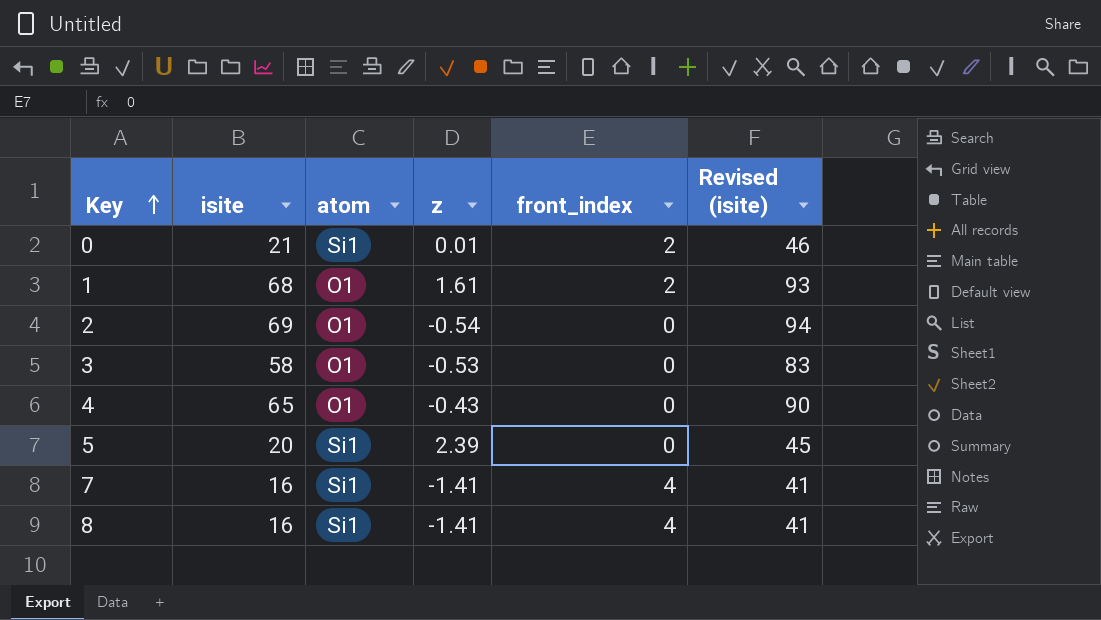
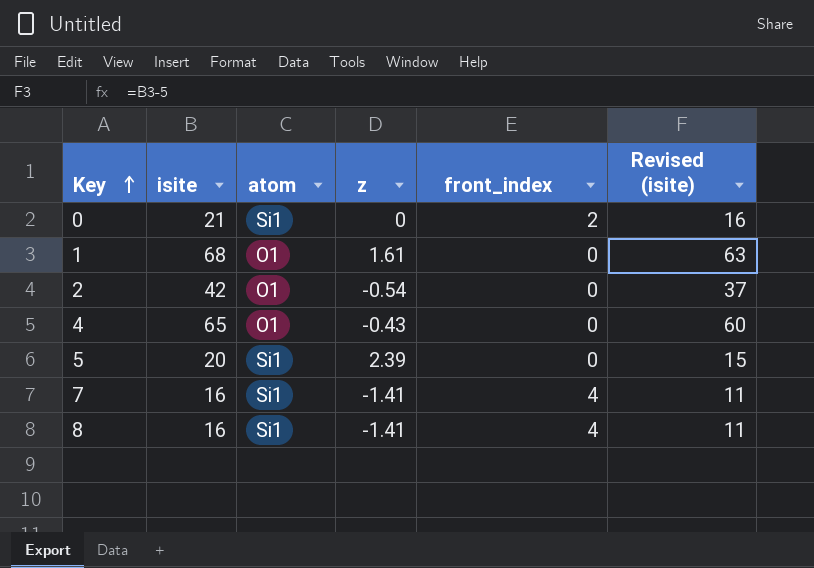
column Revised (isite) | formula: [isite] + 25 -> [isite] - 5
row 3: 58 | O1 | -0.53 | 0 | 83 -> none
0 | z: 0.01 -> 0
1 | front_index: 2 -> 0
2 | isite: 69 -> 42

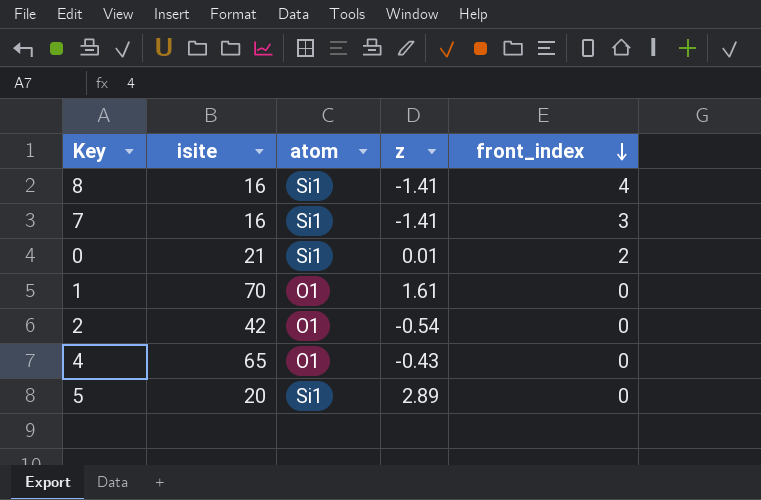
row order: Key ascending -> front_index descending
column Revised (isite) | formula: [isite] - 5 -> none
7 | front_index: 4 -> 3
0 | z: 0 -> 0.01
1 | isite: 68 -> 70
5 | z: 2.39 -> 2.89

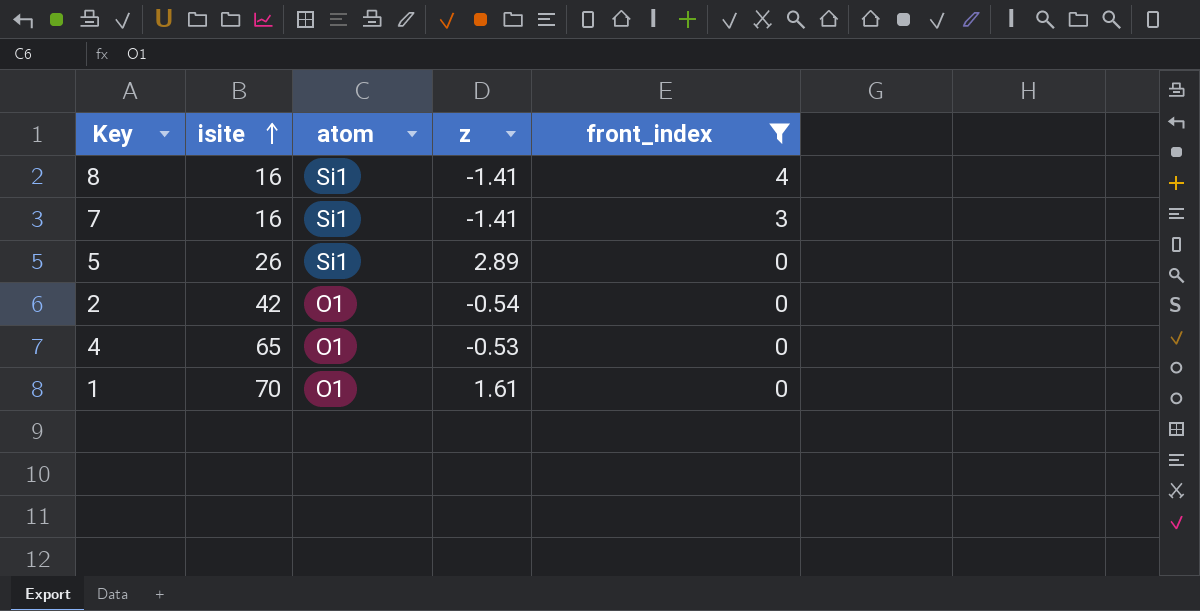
filter: none -> front_index != 2
row order: front_index descending -> isite ascending
5 | isite: 20 -> 26
4 | z: -0.43 -> -0.53

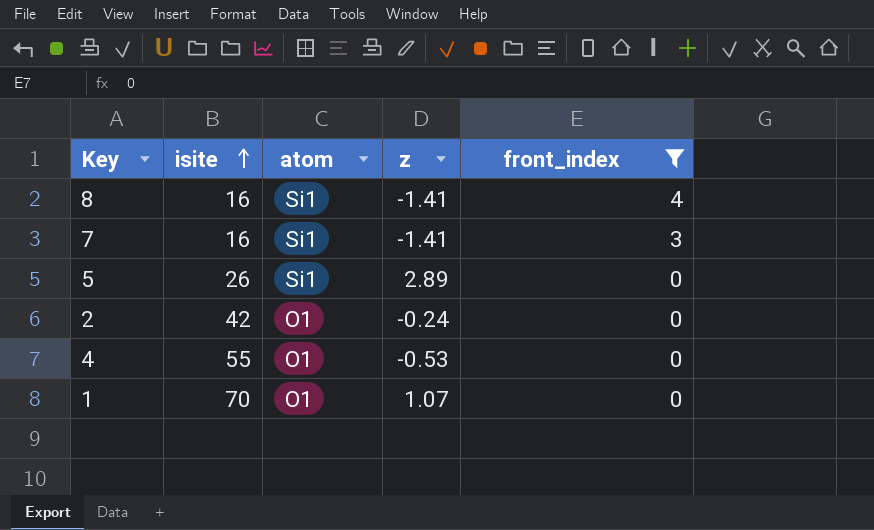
2 | z: -0.54 -> -0.24
4 | isite: 65 -> 55
1 | z: 1.61 -> 1.07

